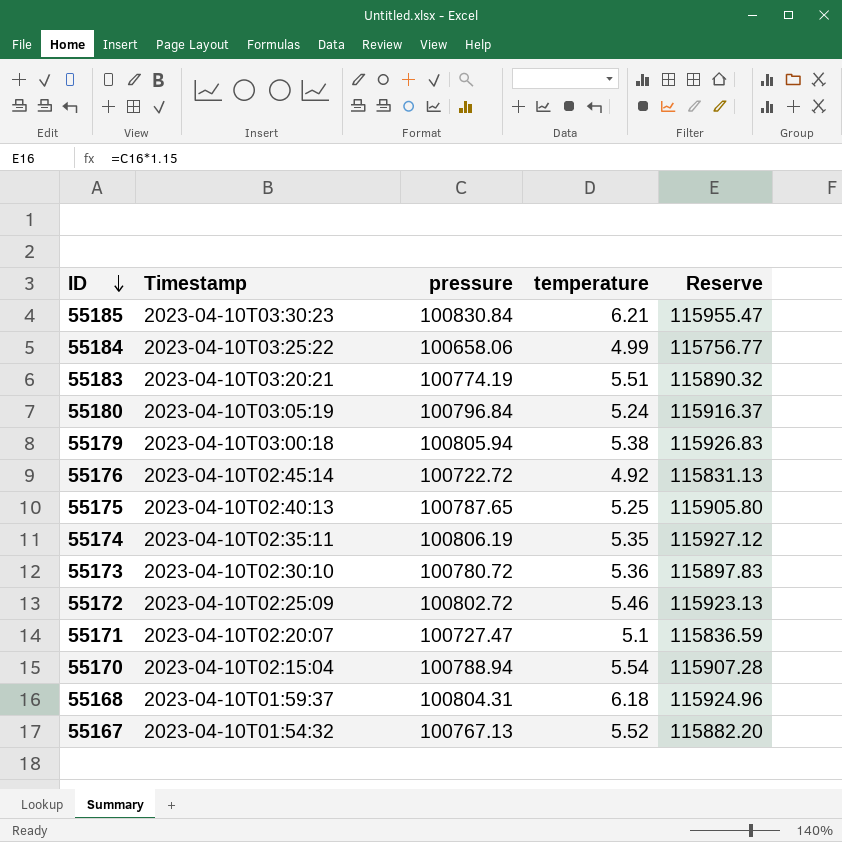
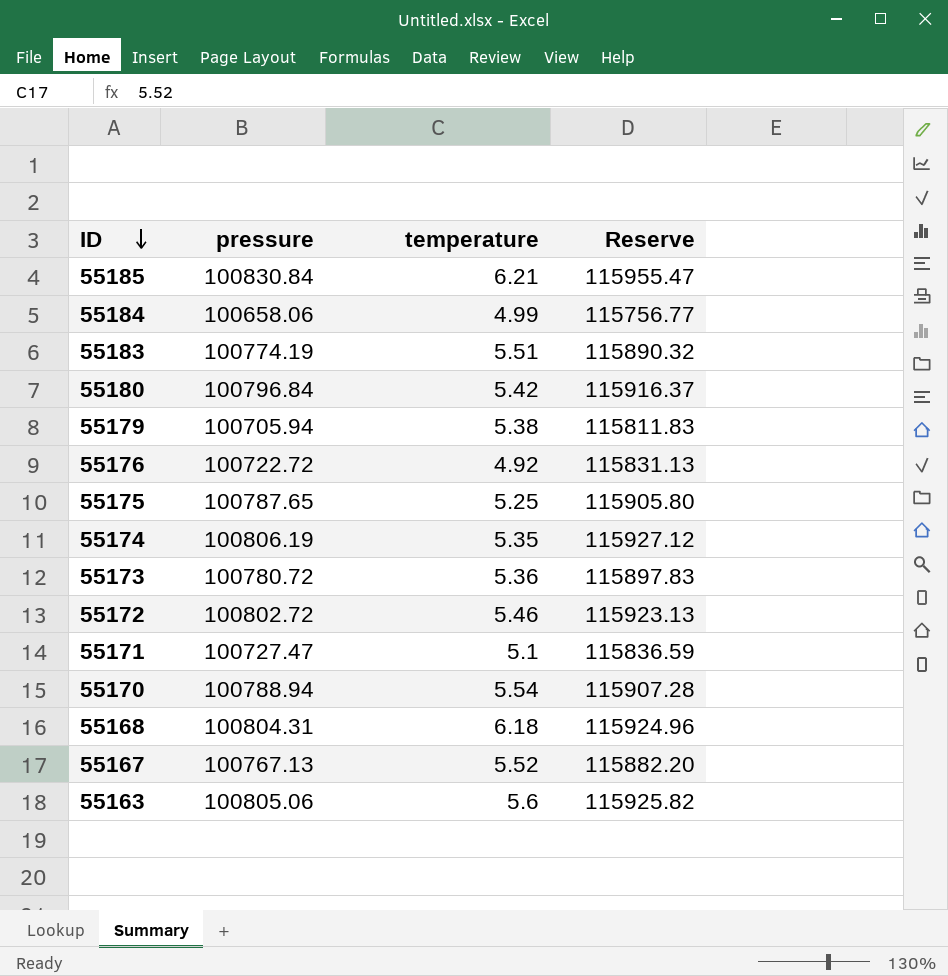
column Timestamp | position: 2 -> none
55180 | temperature: 5.24 -> 5.42
55179 | pressure: 100805.94 -> 100705.94
55179 | Reserve: 115926.83 -> 115811.83
row 55163: none -> 100805.06 | 5.6 | 115925.82

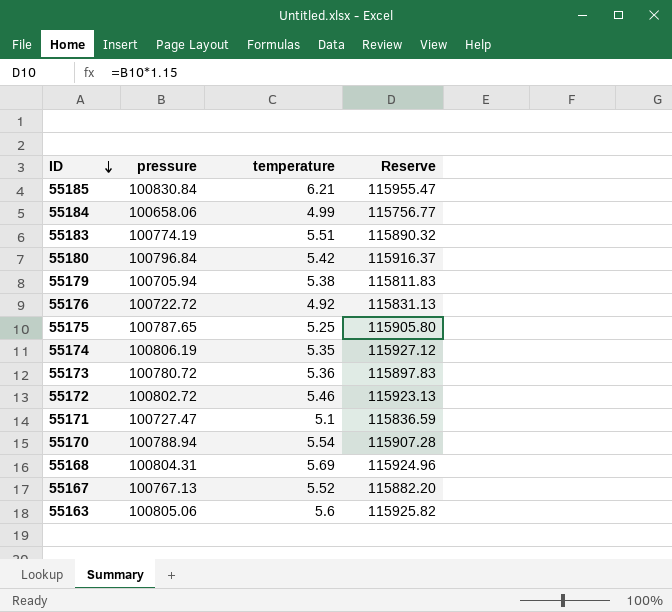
55168 | temperature: 6.18 -> 5.69

